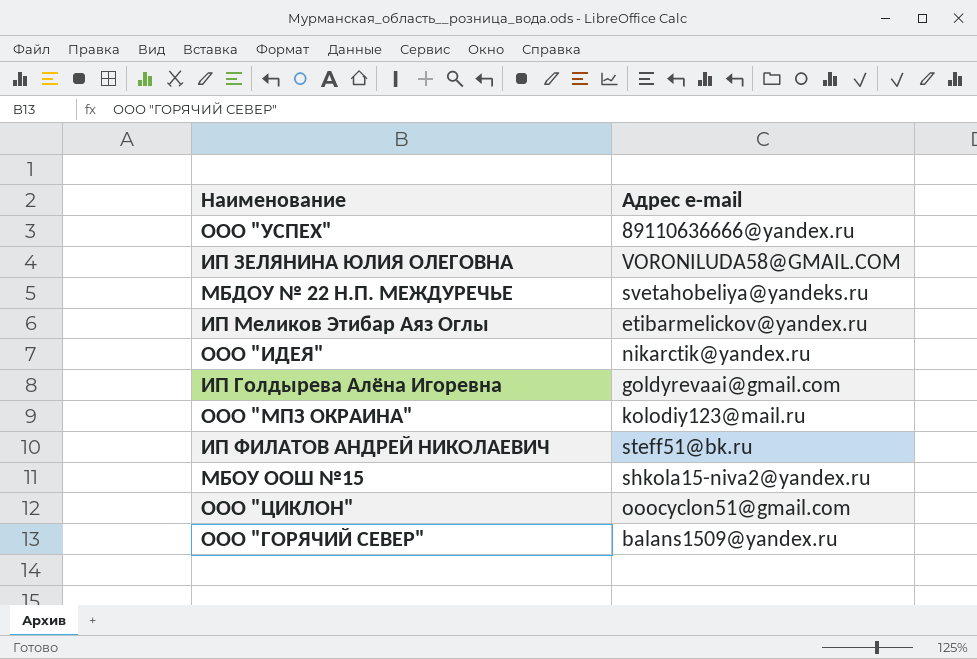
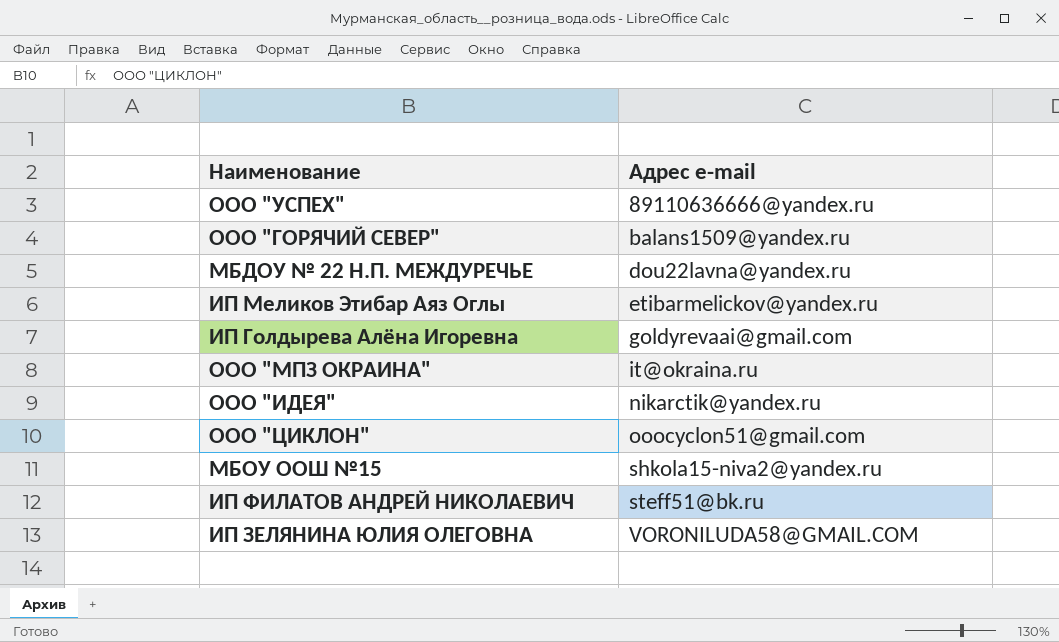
row order: none -> Адрес e-mail ascending
МБДОУ № 22 Н.П. МЕЖДУРЕЧЬЕ | Адрес e-mail: svetahobeliya@yandeks.ru -> dou22lavna@yandex.ru
ООО "МПЗ ОКРАИНА" | Адрес e-mail: kolodiy123@mail.ru -> it@okraina.ru

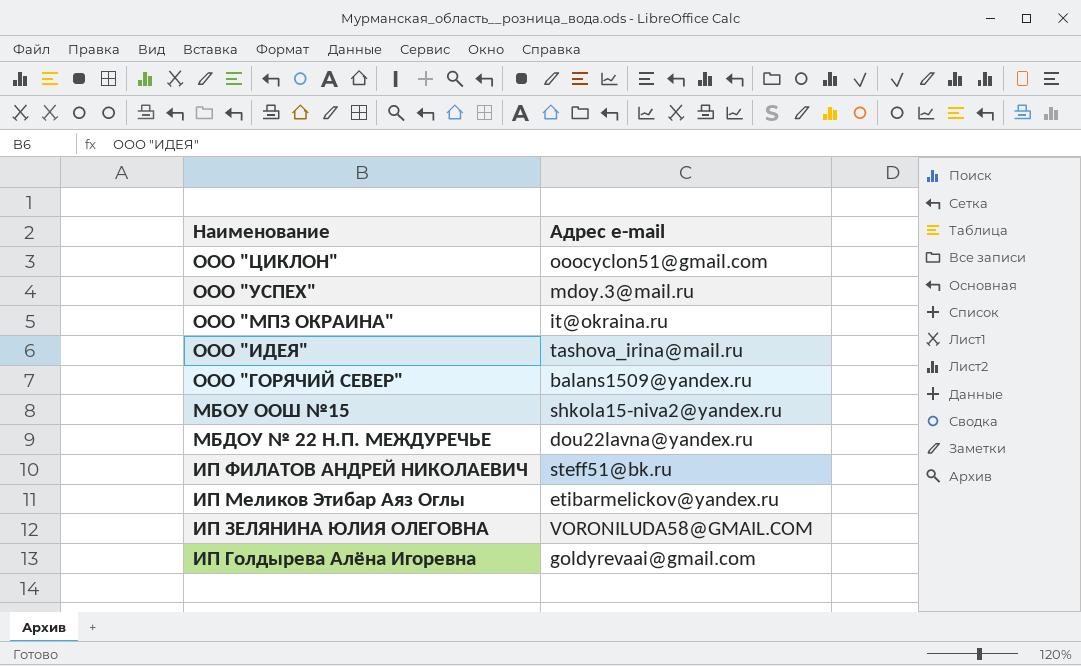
row order: Адрес e-mail ascending -> Наименование descending
ООО "УСПЕХ" | Адрес e-mail: 89110636666@yandex.ru -> mdoy.3@mail.ru
ООО "ИДЕЯ" | Адрес e-mail: nikarctik@yandex.ru -> tashova_irina@mail.ru

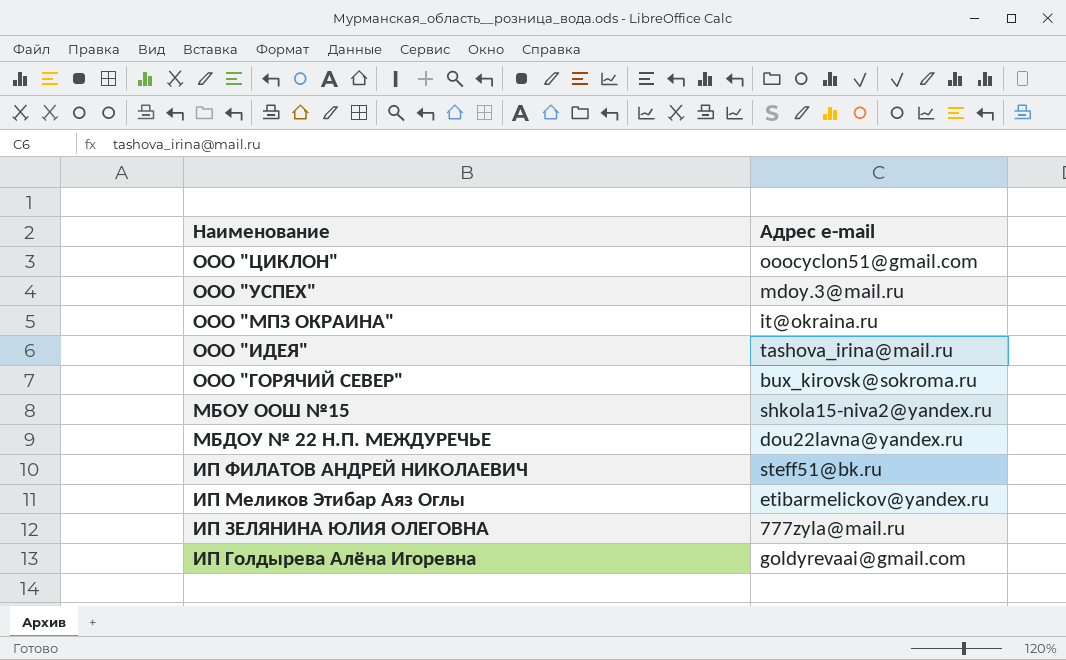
ООО "ГОРЯЧИЙ СЕВЕР" | Адрес e-mail: balans1509@yandex.ru -> bux_kirovsk@sokroma.ru
ИП ЗЕЛЯНИНА ЮЛИЯ ОЛЕГОВНА | Адрес e-mail: VORONILUDA58@GMAIL.COM -> 777zyla@mail.ru

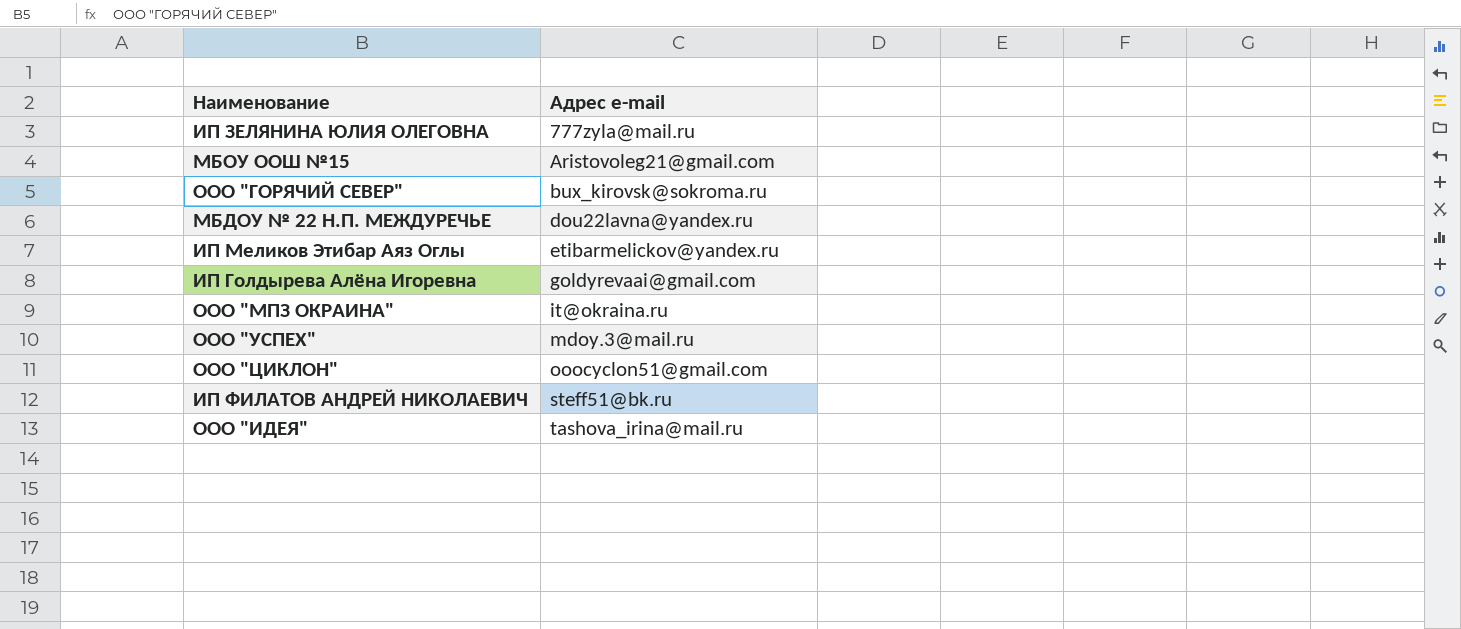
row order: Наименование descending -> Адрес e-mail ascending
МБОУ ООШ №15 | Адрес e-mail: shkola15-niva2@yandex.ru -> Aristovoleg21@gmail.com

